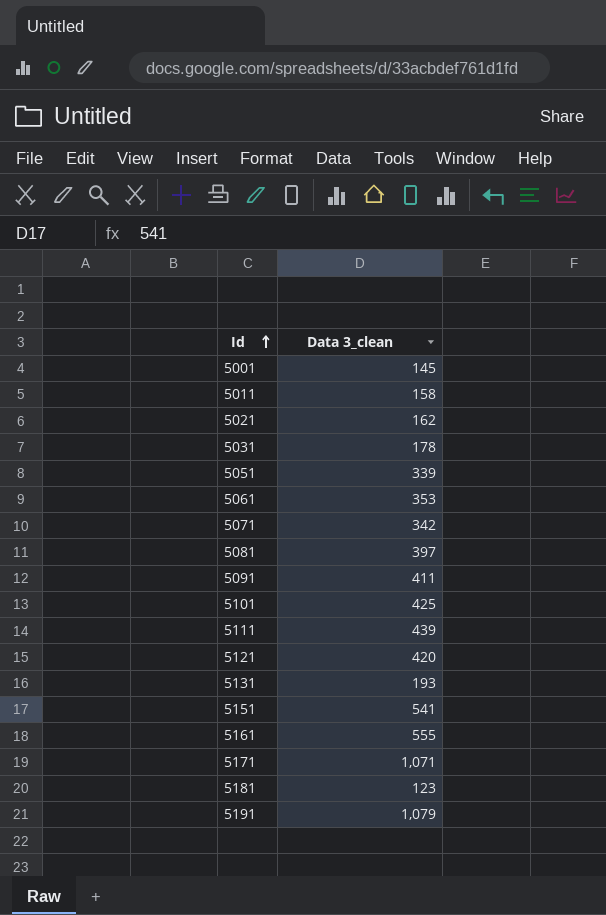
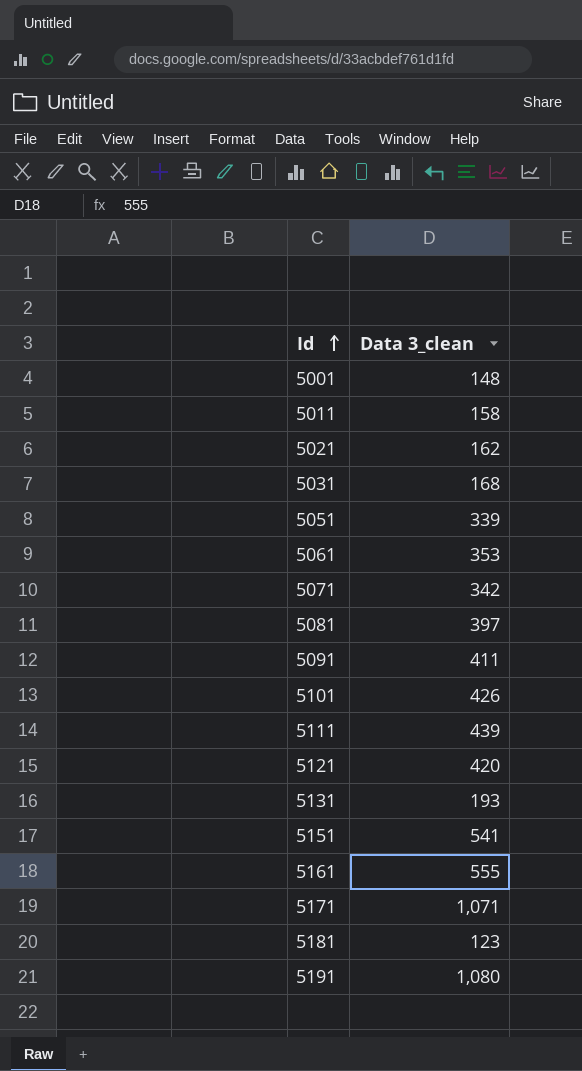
5001 | Data 3_clean: 145 -> 148
5031 | Data 3_clean: 178 -> 168
5101 | Data 3_clean: 425 -> 426
5191 | Data 3_clean: 1,079 -> 1,080

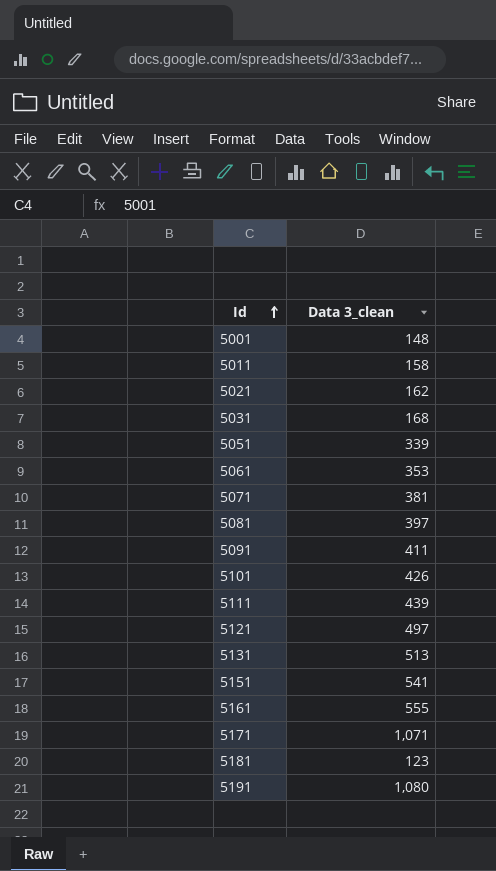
5071 | Data 3_clean: 342 -> 381
5121 | Data 3_clean: 420 -> 497
5131 | Data 3_clean: 193 -> 513

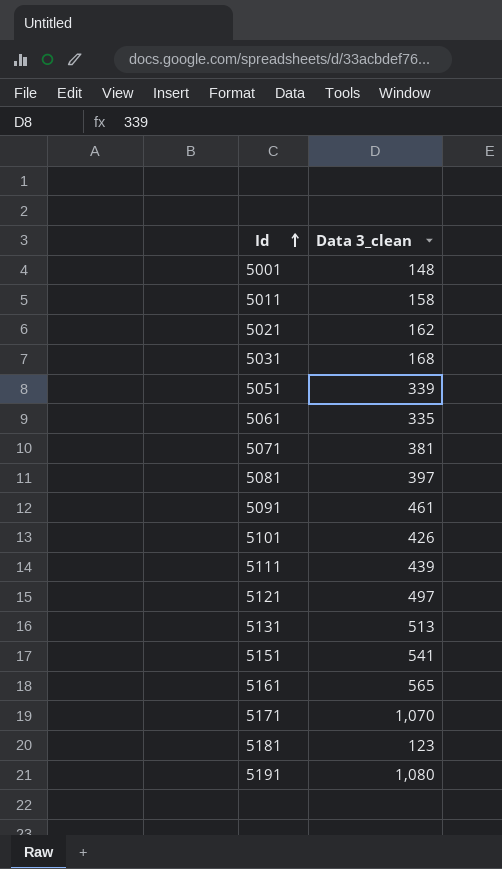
5061 | Data 3_clean: 353 -> 335
5091 | Data 3_clean: 411 -> 461
5161 | Data 3_clean: 555 -> 565
5171 | Data 3_clean: 1,071 -> 1,070

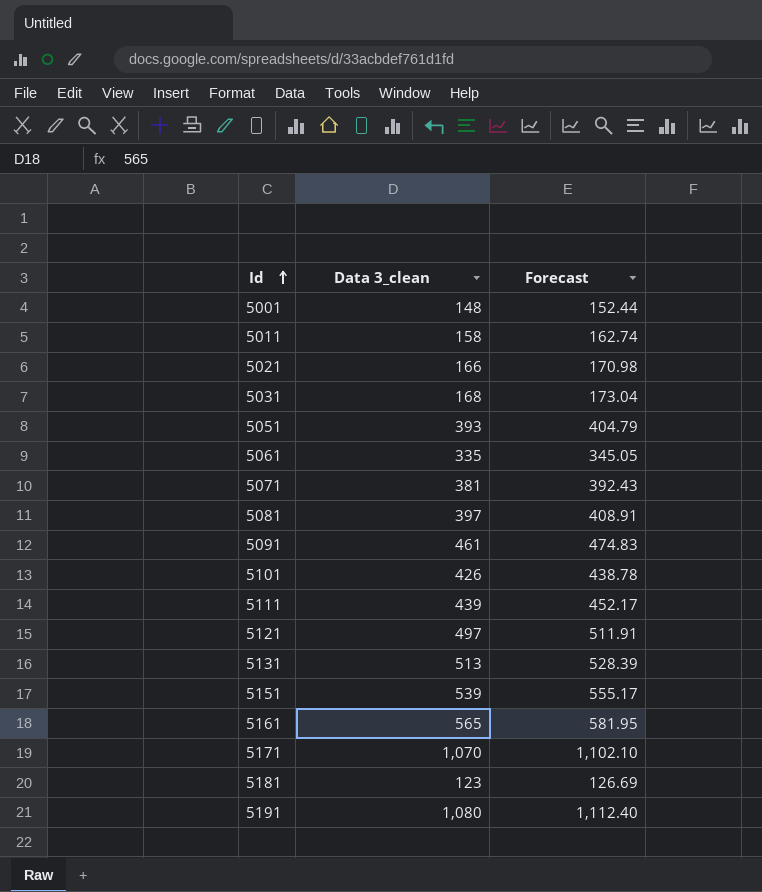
column Forecast | formula: none -> [Data 3_clean] * 1.03
5021 | Data 3_clean: 162 -> 166
5051 | Data 3_clean: 339 -> 393
5151 | Data 3_clean: 541 -> 539

